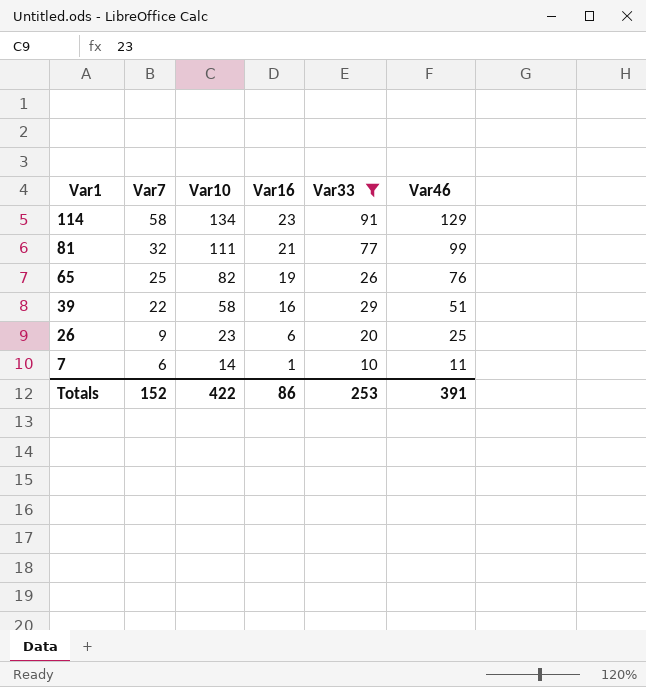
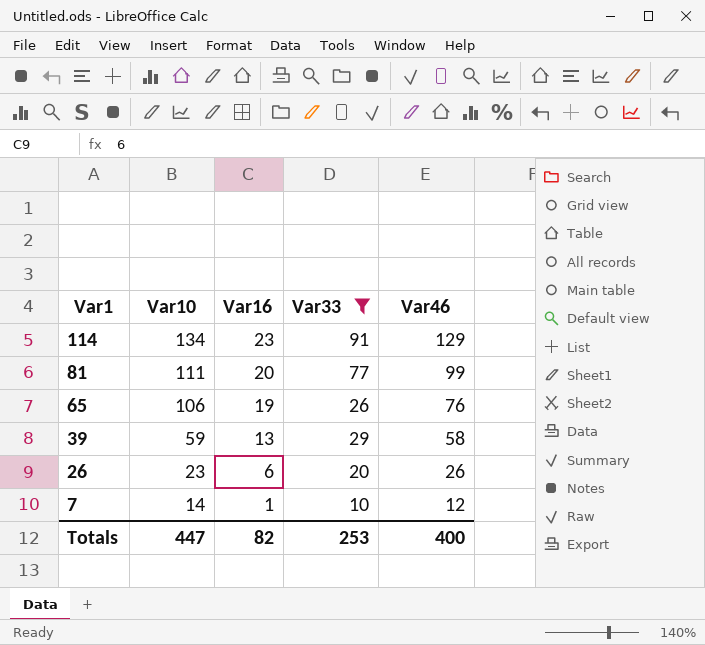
column Var7 | position: 2 -> none
81 | Var16: 21 -> 20
65 | Var10: 82 -> 106
39 | Var10: 58 -> 59
39 | Var16: 16 -> 13
39 | Var46: 51 -> 58
26 | Var46: 25 -> 26
7 | Var46: 11 -> 12
Totals | Var10: 422 -> 447
Totals | Var16: 86 -> 82
Totals | Var46: 391 -> 400

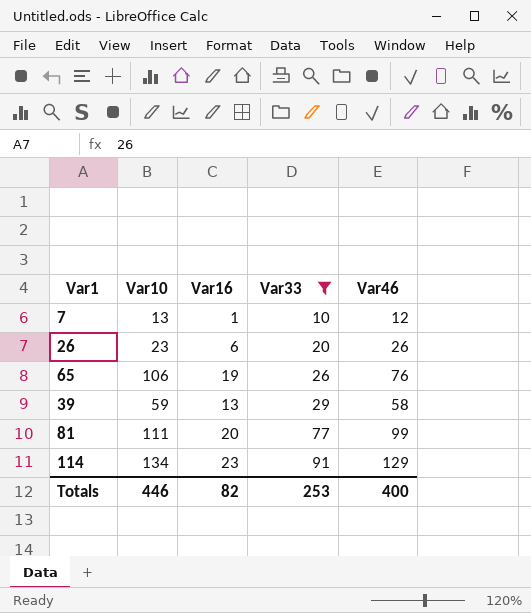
row order: Var1 descending -> Var33 ascending
7 | Var10: 14 -> 13
Totals | Var10: 447 -> 446

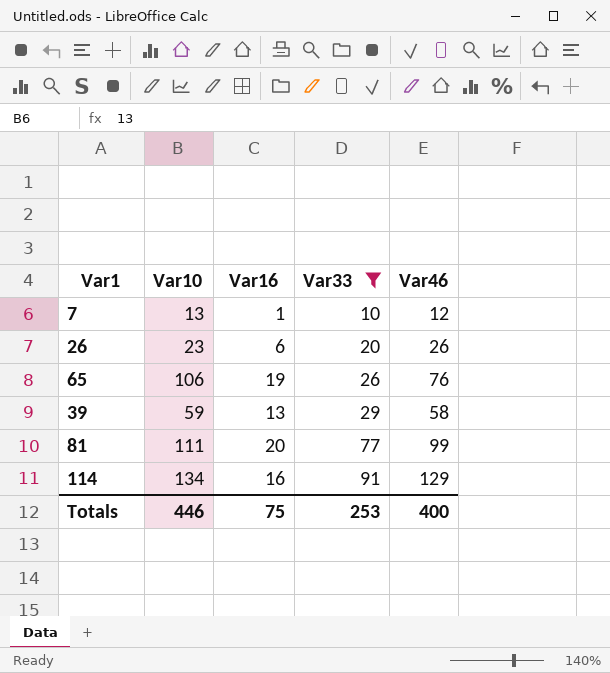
114 | Var16: 23 -> 16
Totals | Var16: 82 -> 75

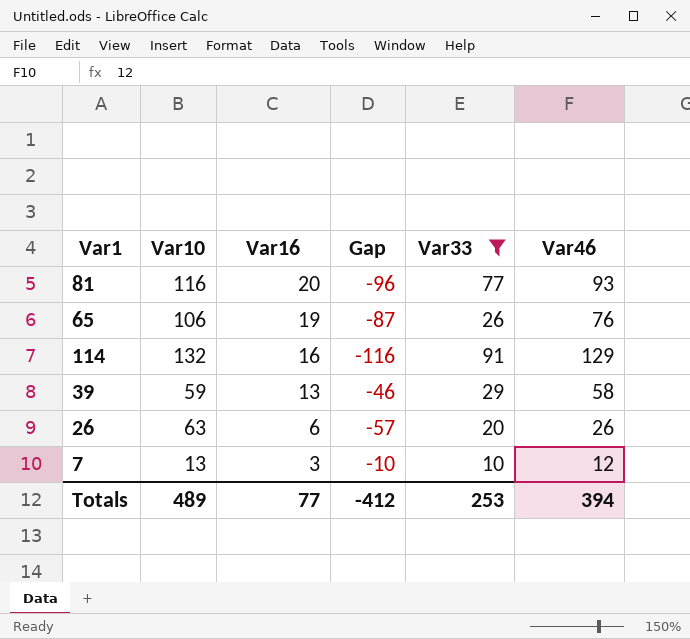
row order: Var33 ascending -> Var16 descending
column Gap | formula: none -> [Var16] - [Var10]
81 | Var10: 111 -> 116
81 | Var46: 99 -> 93
114 | Var10: 134 -> 132
26 | Var10: 23 -> 63
7 | Var16: 1 -> 3
Totals | Var10: 446 -> 489
Totals | Var16: 75 -> 77
Totals | Var46: 400 -> 394

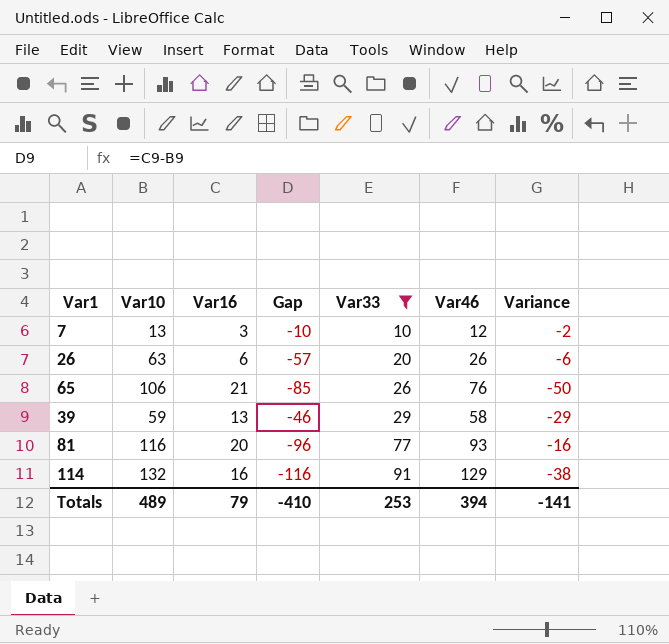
row order: Var16 descending -> Var33 ascending
column Variance | formula: none -> [Var33] - [Var46]
65 | Var16: 19 -> 21
65 | Gap: -87 -> -85
Totals | Var16: 77 -> 79
Totals | Gap: -412 -> -410

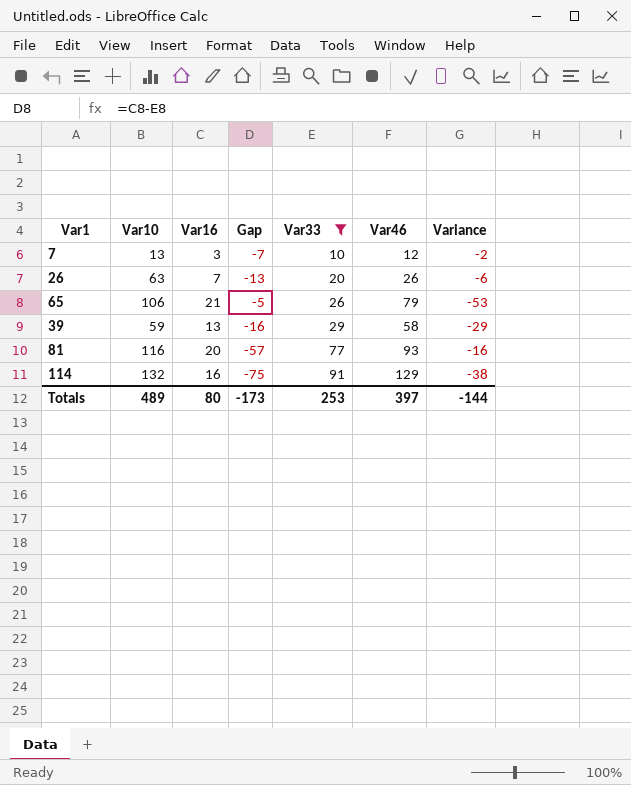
column Gap | formula: [Var16] - [Var10] -> [Var16] - [Var33]
26 | Var16: 6 -> 7
65 | Var46: 76 -> 79
65 | Variance: -50 -> -53
Totals | Var16: 79 -> 80
Totals | Gap: -410 -> -173
Totals | Var46: 394 -> 397
Totals | Variance: -141 -> -144

